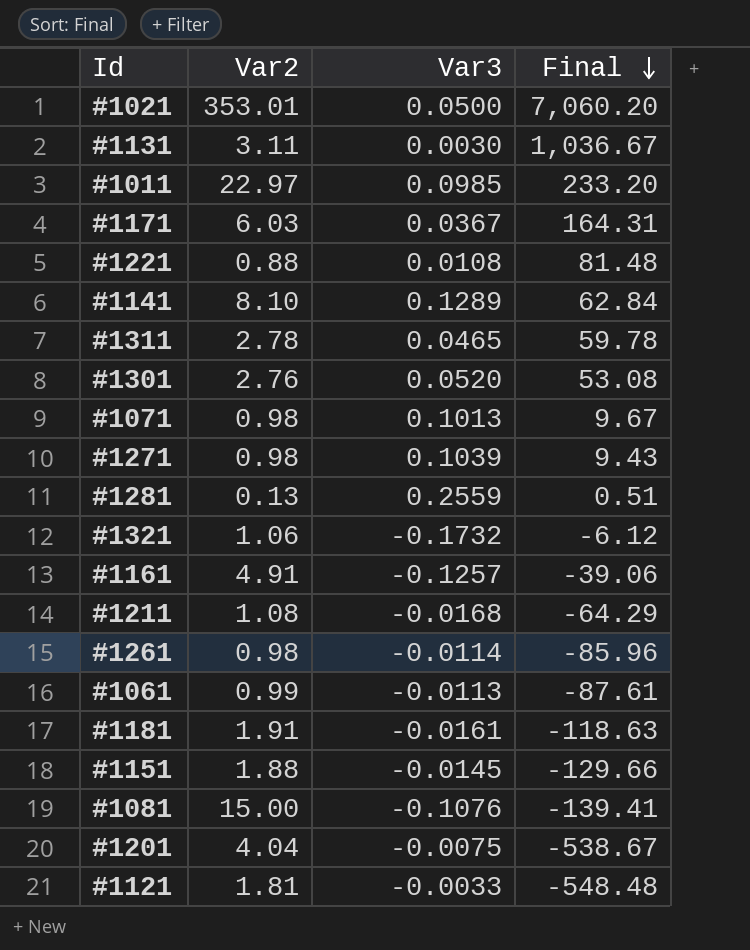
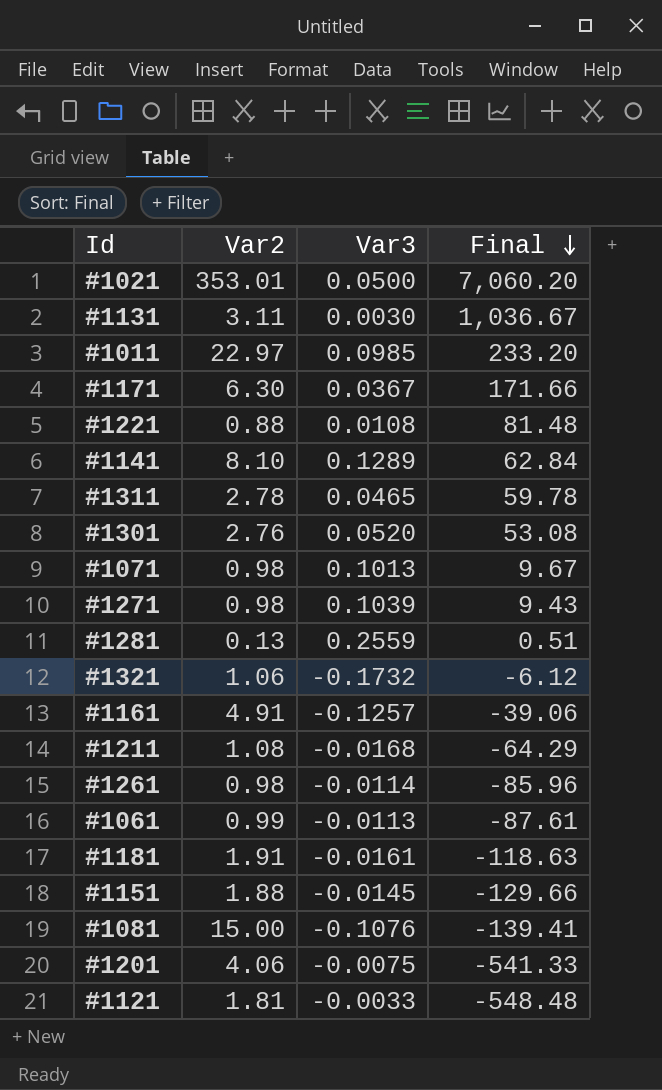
#1171 | Var2: 6.03 -> 6.30
#1171 | Final: 164.31 -> 171.66
#1201 | Var2: 4.04 -> 4.06
#1201 | Final: -538.67 -> -541.33

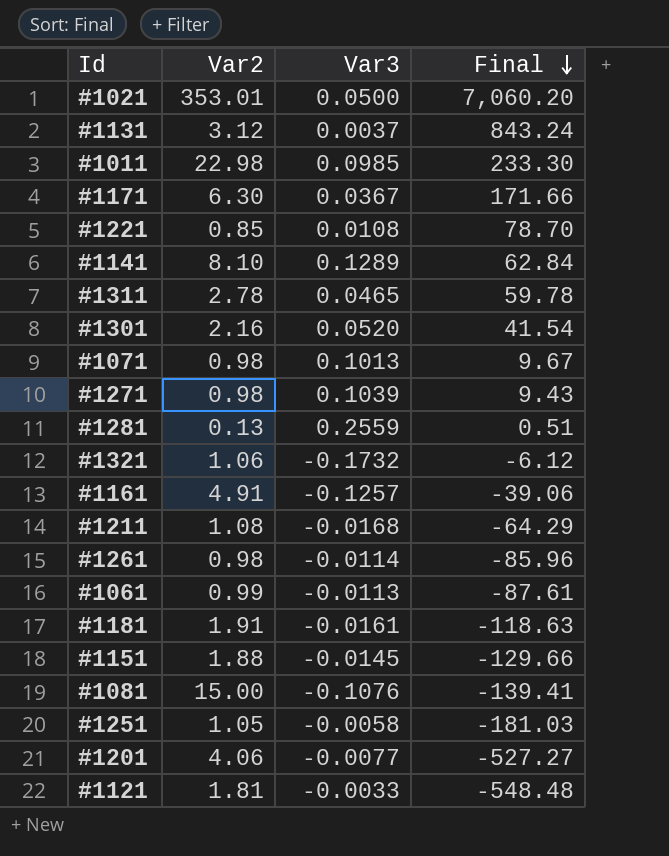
#1131 | Var2: 3.11 -> 3.12
#1131 | Var3: 0.0030 -> 0.0037
#1131 | Final: 1,036.67 -> 843.24
#1011 | Var2: 22.97 -> 22.98
#1011 | Final: 233.20 -> 233.30
#1221 | Var2: 0.88 -> 0.85
#1221 | Final: 81.48 -> 78.70
#1301 | Var2: 2.76 -> 2.16
#1301 | Final: 53.08 -> 41.54
row #1251: none -> 1.05 | -0.0058 | -181.03
#1201 | Var3: -0.0075 -> -0.0077
#1201 | Final: -541.33 -> -527.27

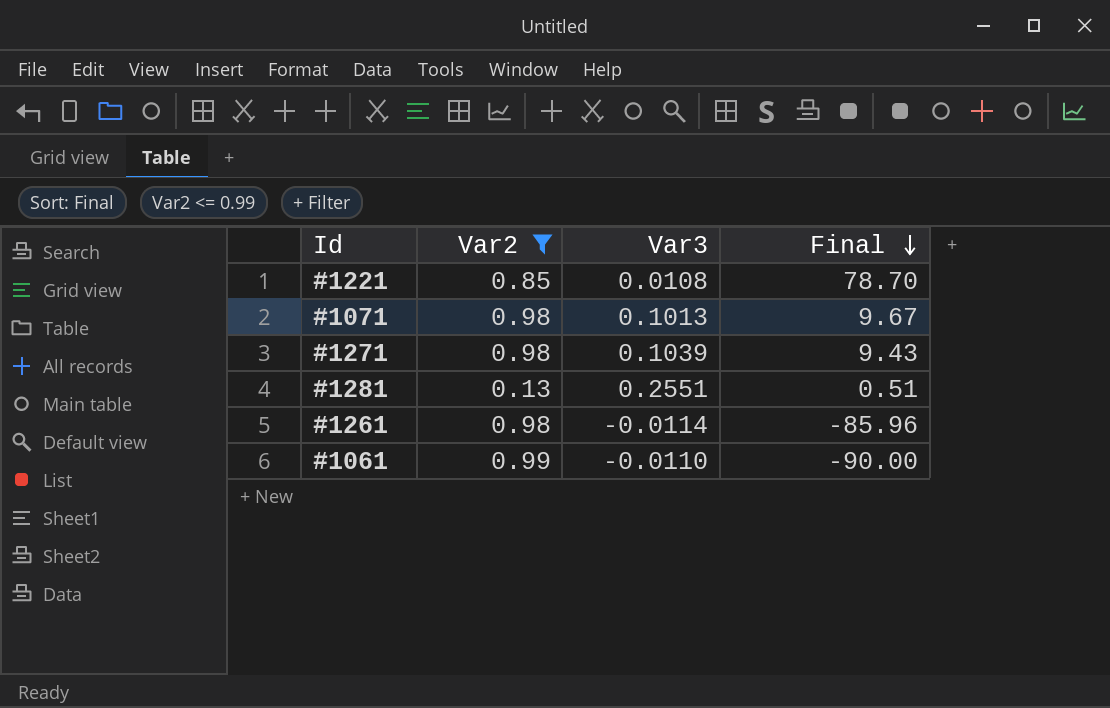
filter: none -> Var2 <= 0.99
#1281 | Var3: 0.2559 -> 0.2551
#1061 | Var3: -0.0113 -> -0.0110
#1061 | Final: -87.61 -> -90.00

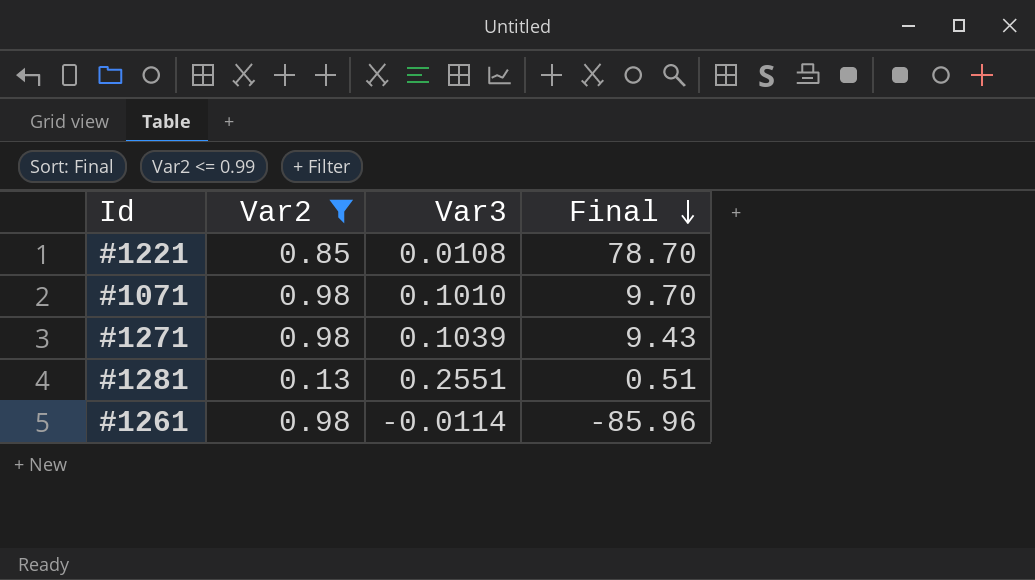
row #1061: 0.99 | -0.0110 | -90.00 -> none
#1071 | Var3: 0.1013 -> 0.1010
#1071 | Final: 9.67 -> 9.70

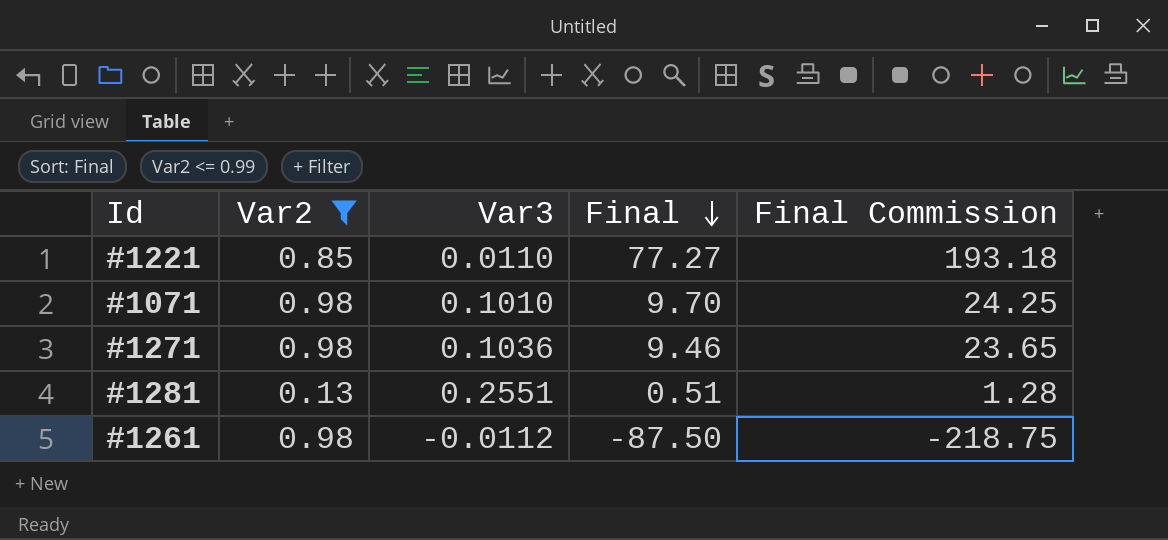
column Final Commission | formula: none -> [Final] * 2.5
#1221 | Var3: 0.0108 -> 0.0110
#1221 | Final: 78.70 -> 77.27
#1271 | Var3: 0.1039 -> 0.1036
#1271 | Final: 9.43 -> 9.46
#1261 | Var3: -0.0114 -> -0.0112
#1261 | Final: -85.96 -> -87.50

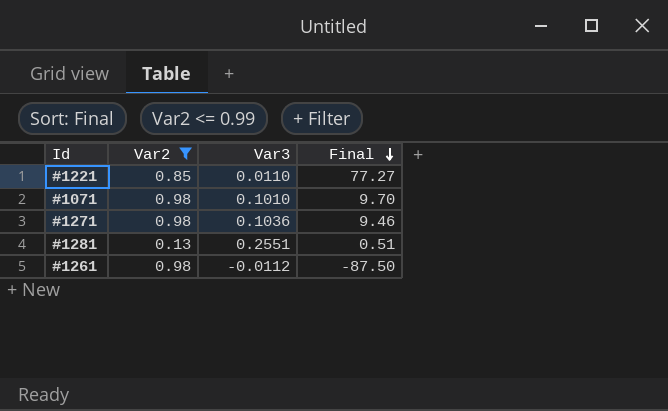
column Final Commission | formula: [Final] * 2.5 -> none

